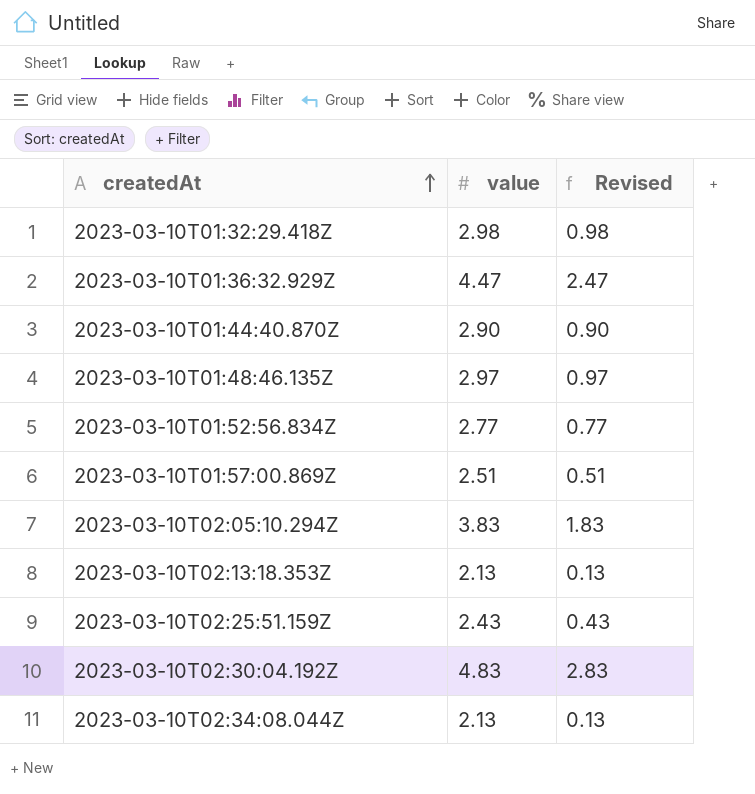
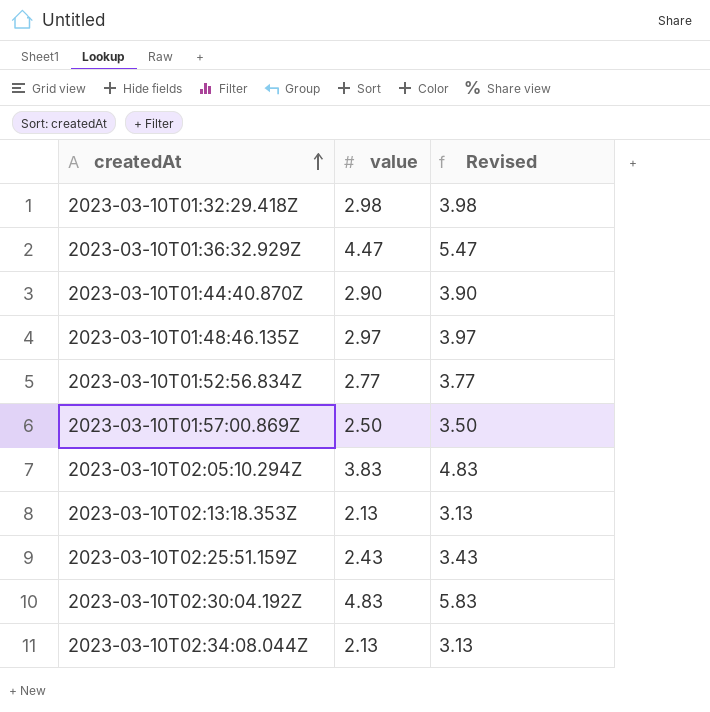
column Revised | formula: [value] - 2 -> [value] + 1
2023-03-10T01:57:00.869Z | value: 2.51 -> 2.50

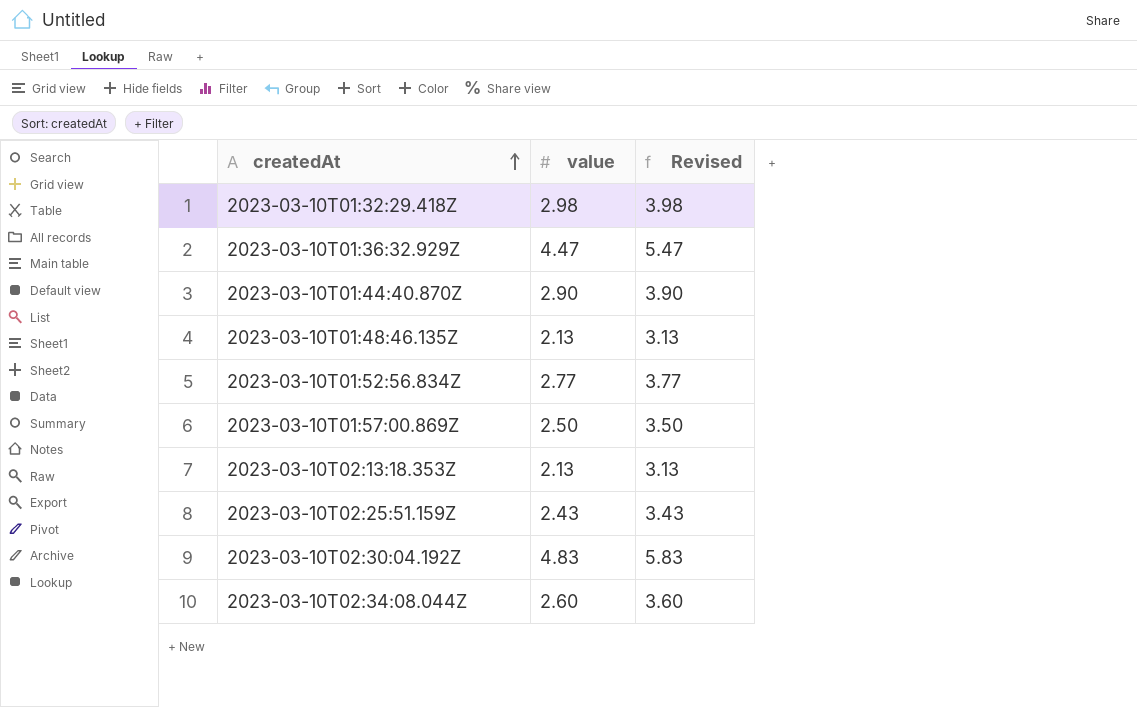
row 2023-03-10T02:05:10.294Z: 3.83 | 4.83 -> none
2023-03-10T01:48:46.135Z | value: 2.97 -> 2.13
2023-03-10T01:48:46.135Z | Revised: 3.97 -> 3.13
2023-03-10T02:34:08.044Z | value: 2.13 -> 2.60
2023-03-10T02:34:08.044Z | Revised: 3.13 -> 3.60

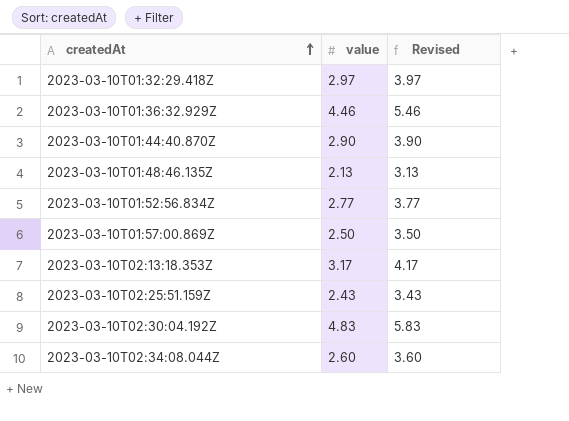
2023-03-10T01:32:29.418Z | value: 2.98 -> 2.97
2023-03-10T01:32:29.418Z | Revised: 3.98 -> 3.97
2023-03-10T01:36:32.929Z | value: 4.47 -> 4.46
2023-03-10T01:36:32.929Z | Revised: 5.47 -> 5.46
2023-03-10T02:13:18.353Z | value: 2.13 -> 3.17
2023-03-10T02:13:18.353Z | Revised: 3.13 -> 4.17

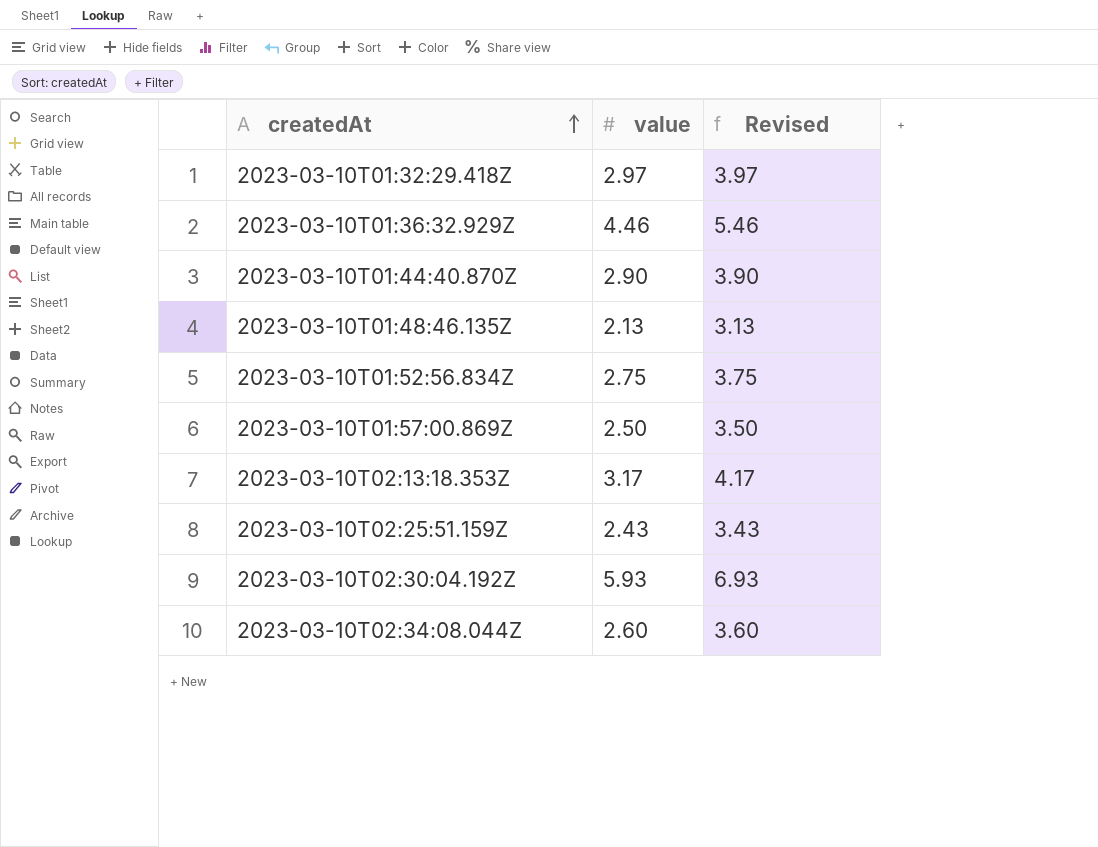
2023-03-10T01:52:56.834Z | value: 2.77 -> 2.75
2023-03-10T01:52:56.834Z | Revised: 3.77 -> 3.75
2023-03-10T02:30:04.192Z | value: 4.83 -> 5.93
2023-03-10T02:30:04.192Z | Revised: 5.83 -> 6.93

